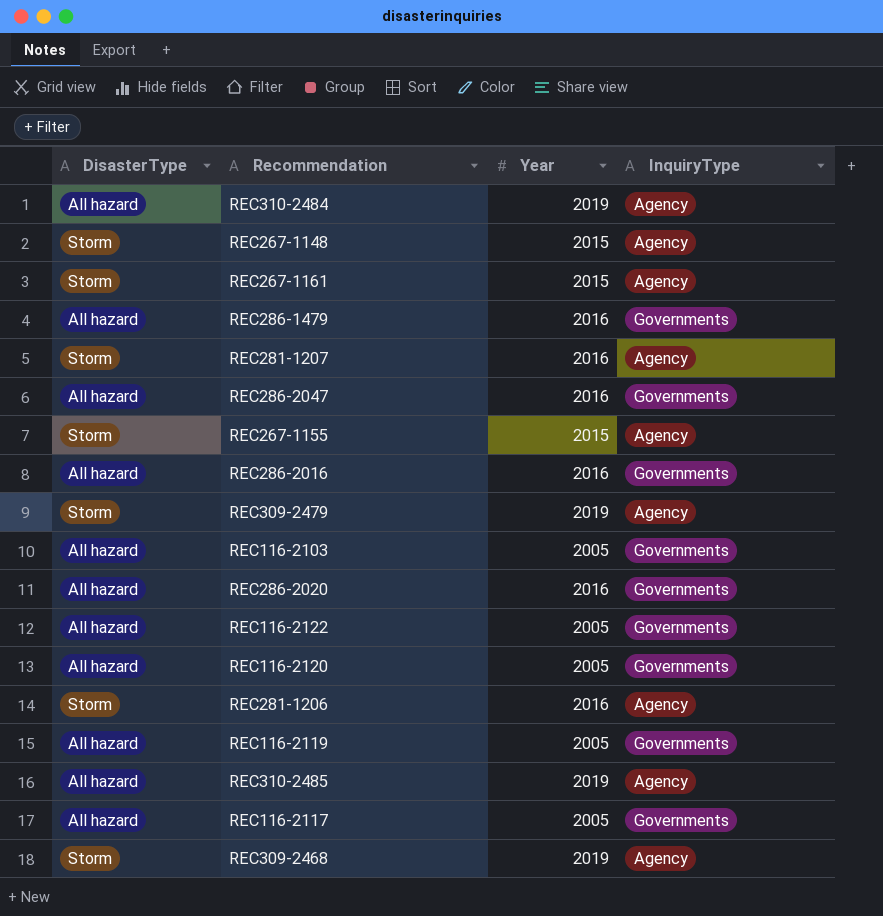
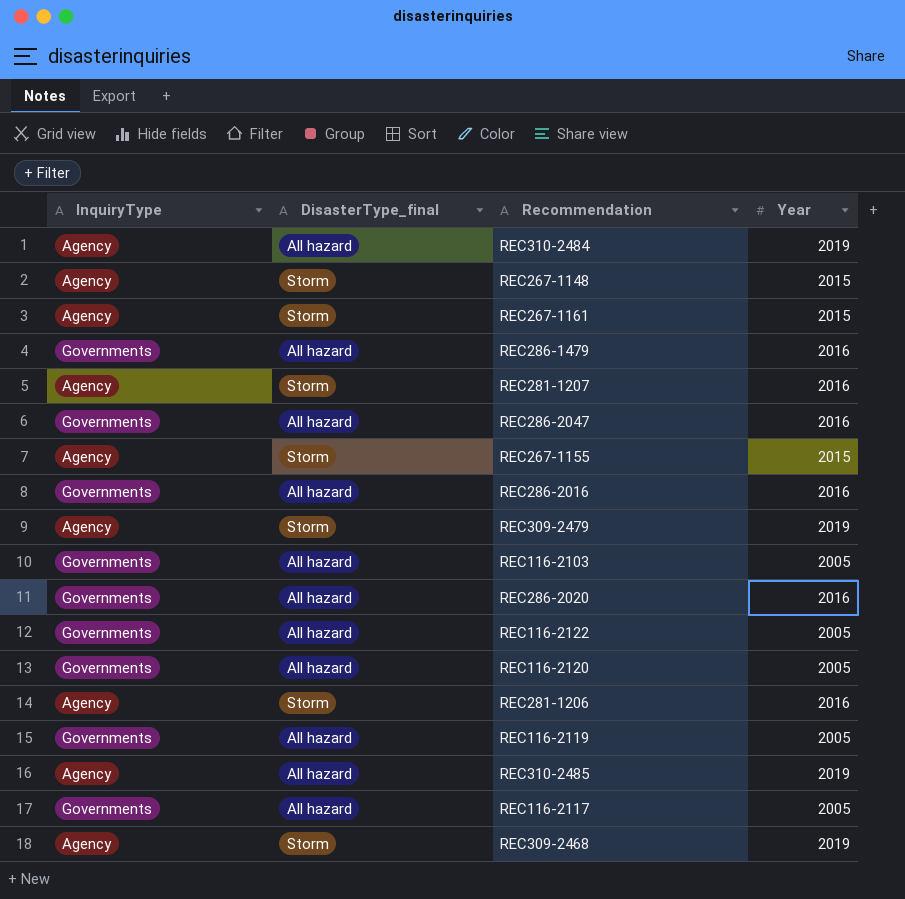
column InquiryType | position: 4 -> 1
column name: DisasterType -> DisasterType_final

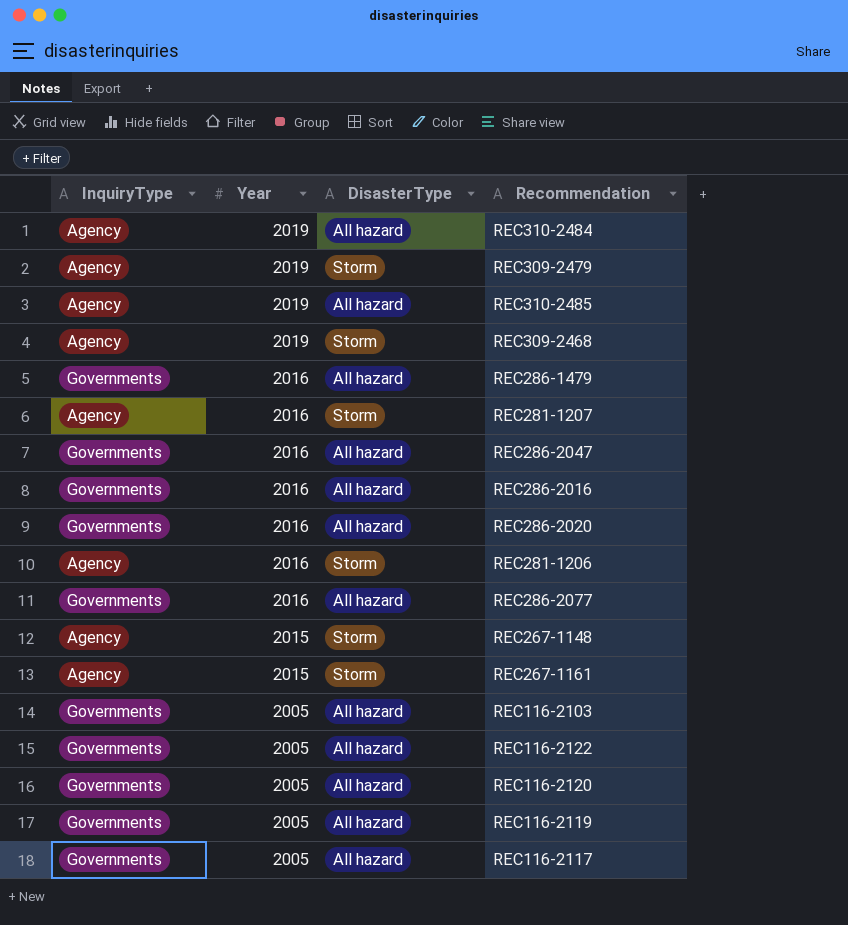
row order: none -> Year descending
column Year | position: 4 -> 2
column name: DisasterType_final -> DisasterType
row REC267-1155: Agency | Storm | 2015 -> none
row REC286-2077: none -> Governments | 2016 | All hazard

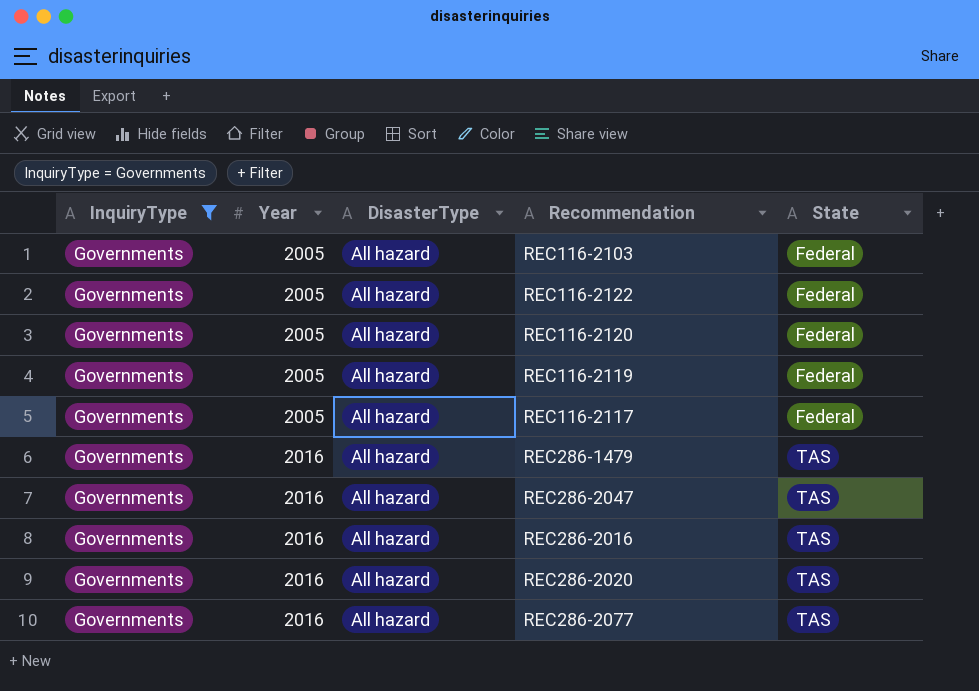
filter: none -> InquiryType = Governments
row order: Year descending -> Year ascending
column State | position: none -> 5

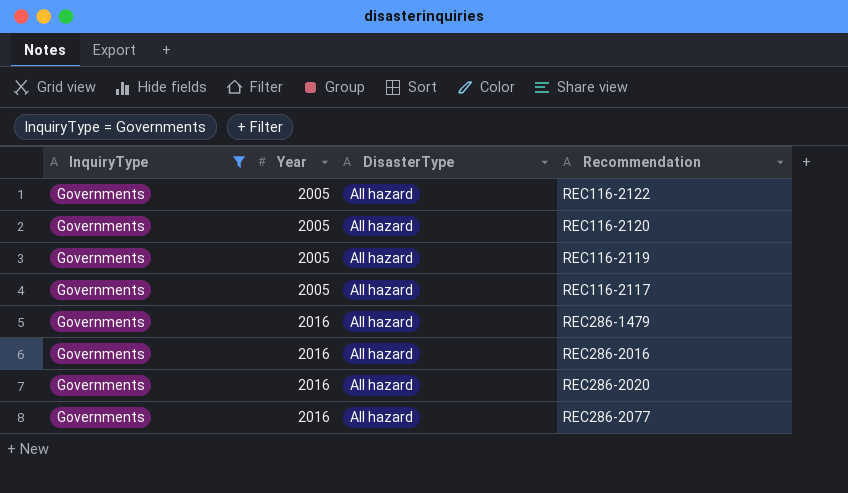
column State | position: 5 -> none
row REC116-2103: Governments | 2005 | All hazard | Federal -> none
row REC286-2047: Governments | 2016 | All hazard | TAS -> none

